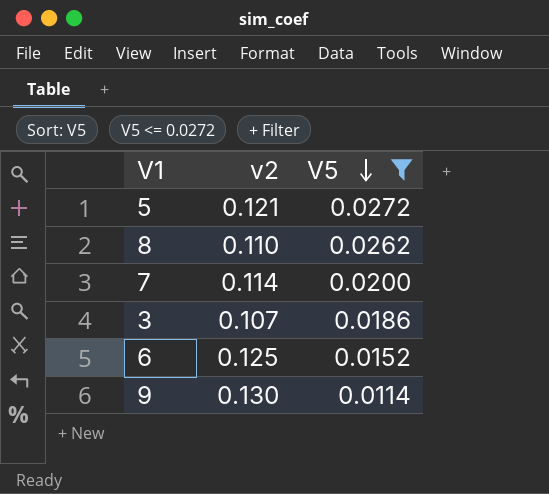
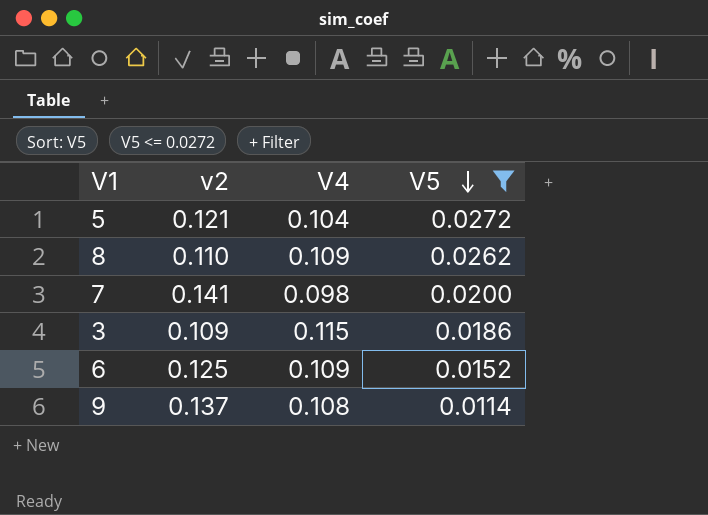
column V4 | position: none -> 3
7 | v2: 0.114 -> 0.141
3 | v2: 0.107 -> 0.109
9 | v2: 0.130 -> 0.137

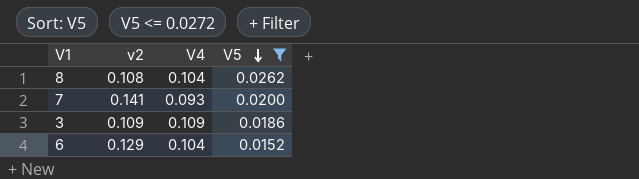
row 5: 0.121 | 0.104 | 0.0272 -> none
row 9: 0.137 | 0.108 | 0.0114 -> none
8 | v2: 0.110 -> 0.108
8 | V4: 0.109 -> 0.104
7 | V4: 0.098 -> 0.093
3 | V4: 0.115 -> 0.109
6 | v2: 0.125 -> 0.129
6 | V4: 0.109 -> 0.104

